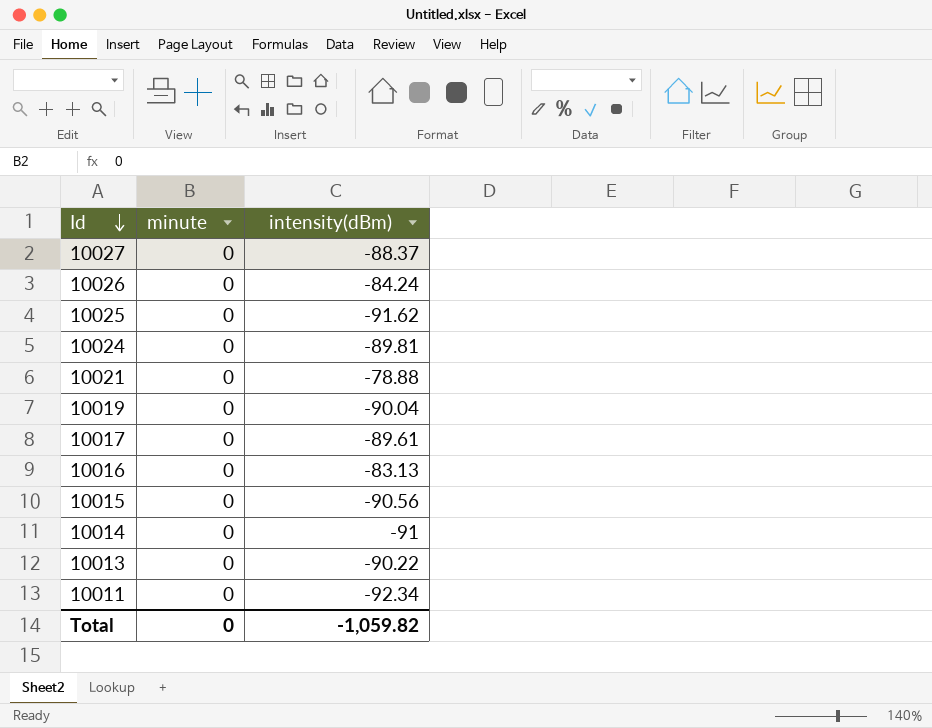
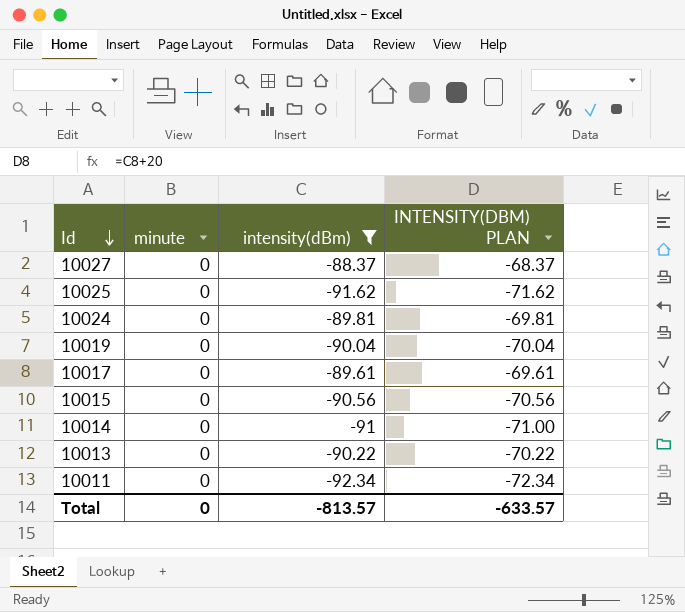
filter: none -> intensity(dBm) <= -88.37
column INTENSITY(DBM) PLAN | formula: none -> [intensity(dBm)] + 20
Total | intensity(dBm): -1,059.82 -> -813.57

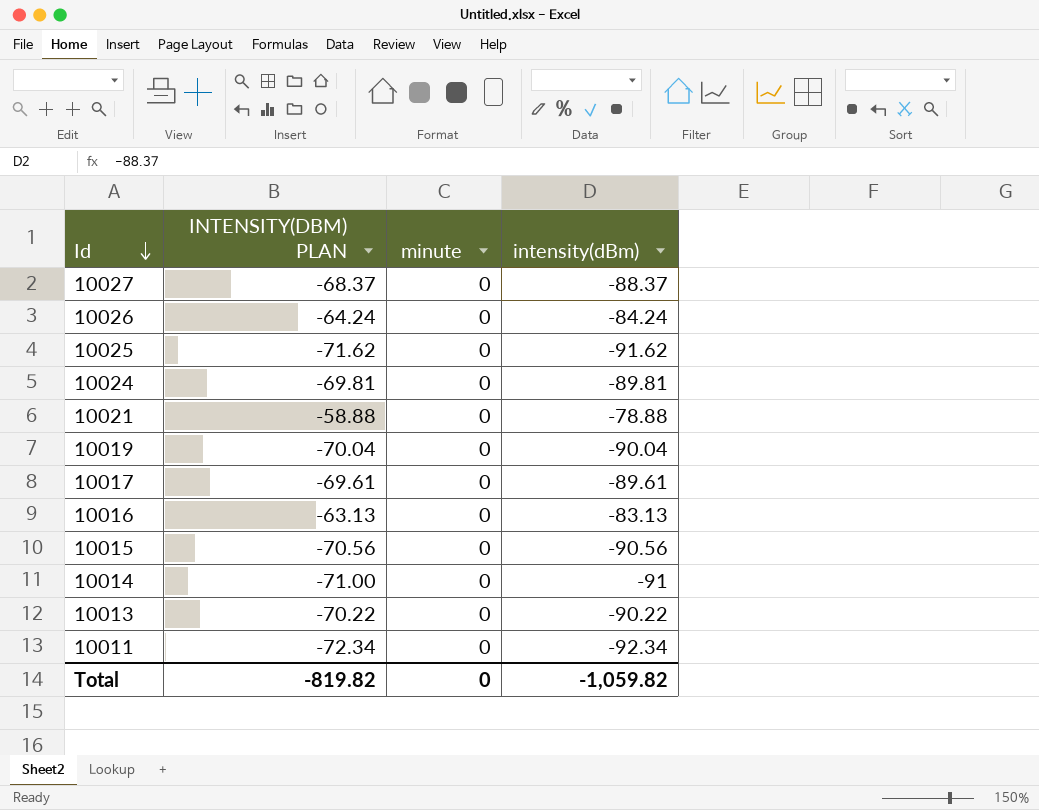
filter: intensity(dBm) <= -88.37 -> none
column INTENSITY(DBM) PLAN | position: 4 -> 2
Total | INTENSITY(DBM) PLAN: -633.57 -> -819.82
Total | intensity(dBm): -813.57 -> -1,059.82

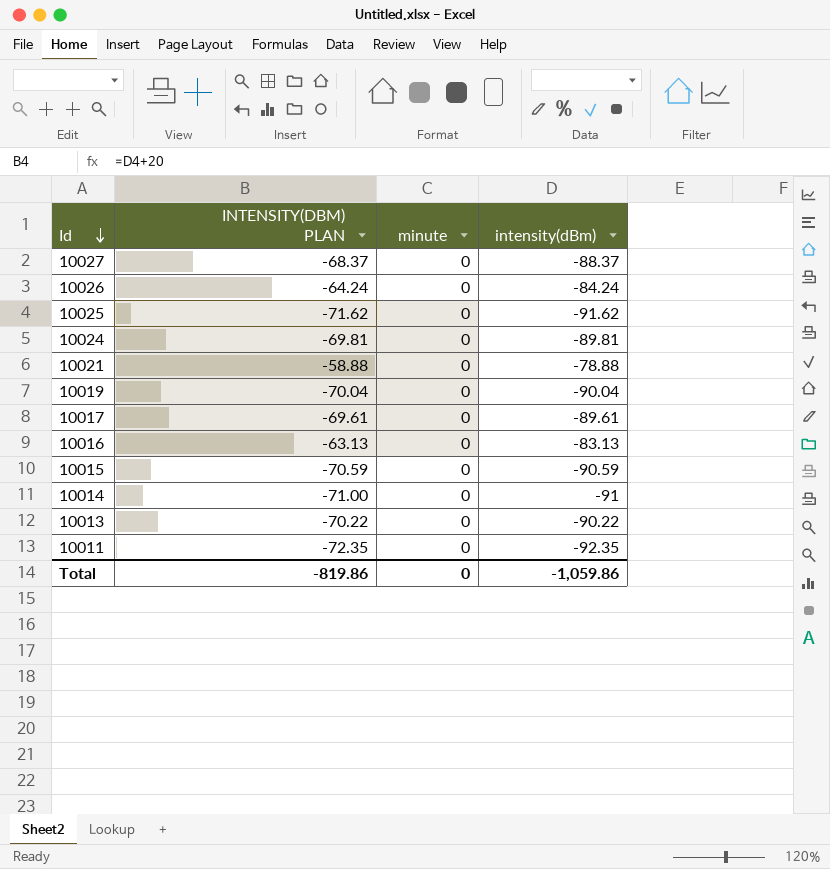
10015 | INTENSITY(DBM) PLAN: -70.56 -> -70.59
10015 | intensity(dBm): -90.56 -> -90.59
10011 | INTENSITY(DBM) PLAN: -72.34 -> -72.35
10011 | intensity(dBm): -92.34 -> -92.35
Total | INTENSITY(DBM) PLAN: -819.82 -> -819.86
Total | intensity(dBm): -1,059.82 -> -1,059.86

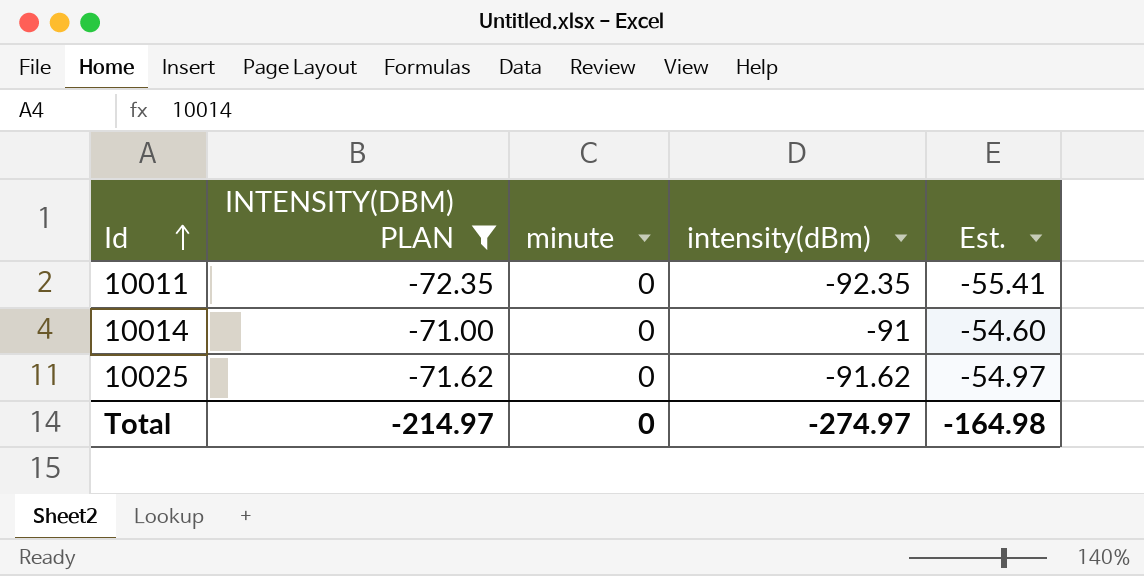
filter: none -> INTENSITY(DBM) PLAN <= -71.00
row order: Id descending -> Id ascending
column Est. | formula: none -> [intensity(dBm)] * 0.6
Total | INTENSITY(DBM) PLAN: -819.86 -> -214.97
Total | intensity(dBm): -1,059.86 -> -274.97

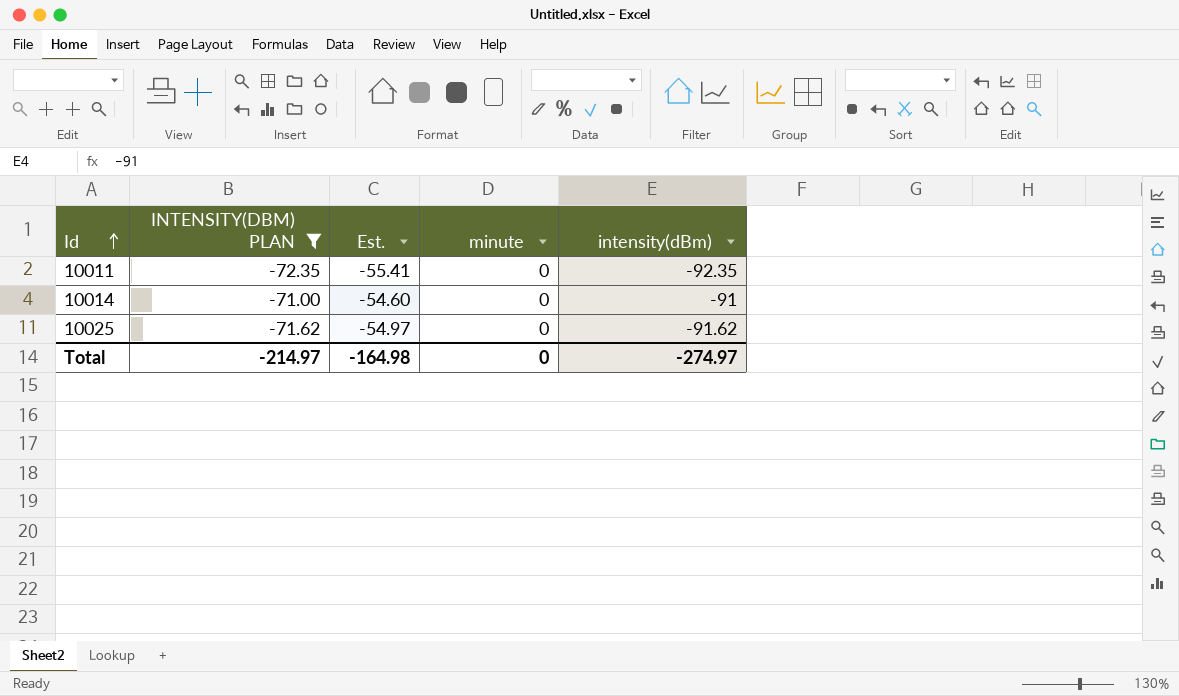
column Est. | position: 5 -> 3

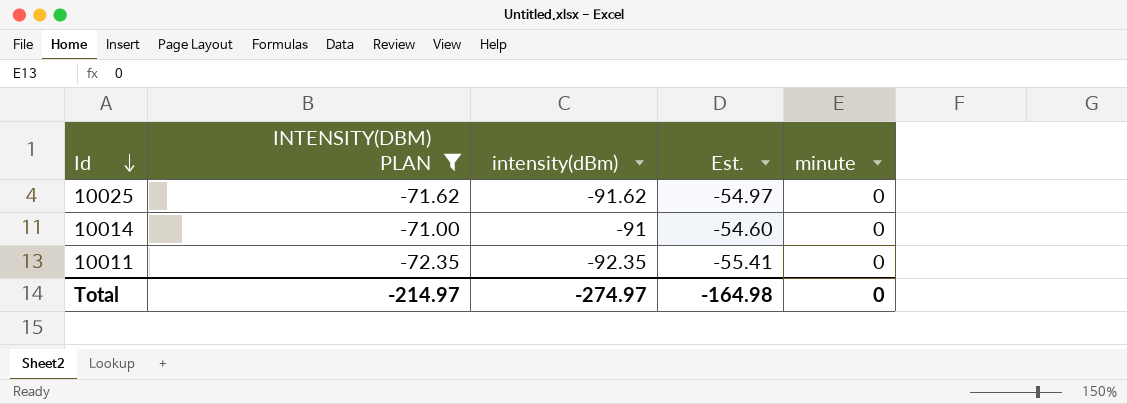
row order: Id ascending -> Id descending
column intensity(dBm) | position: 5 -> 3

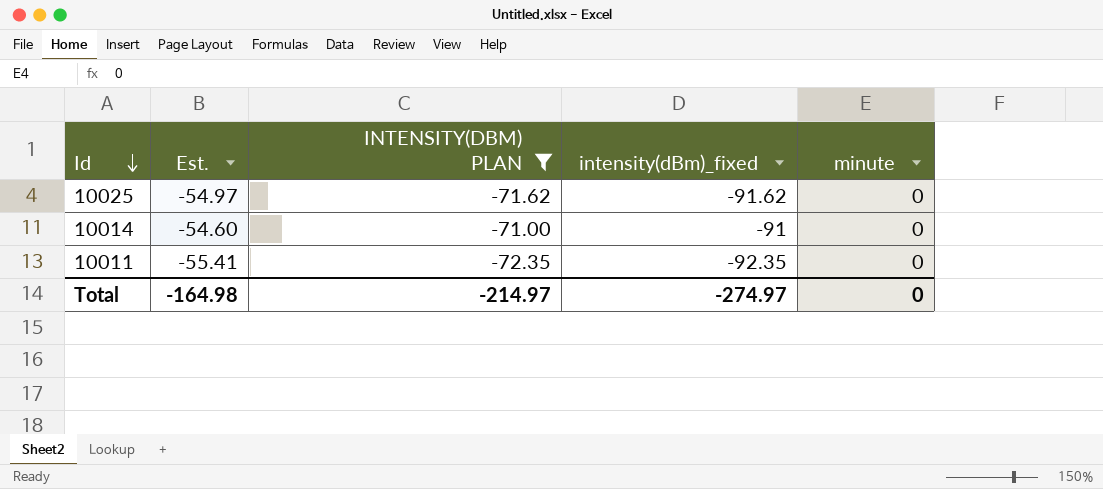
column Est. | position: 4 -> 2
column name: intensity(dBm) -> intensity(dBm)_fixed

